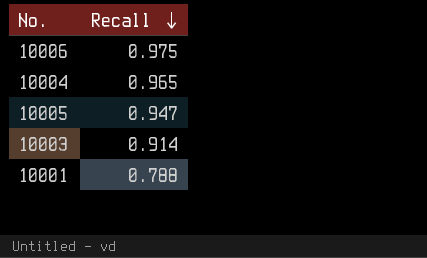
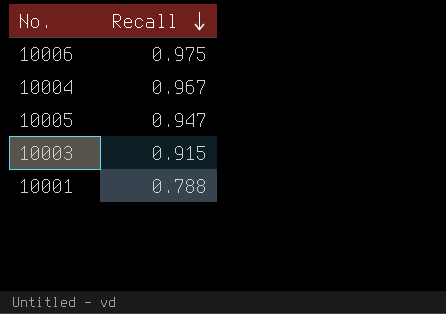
10004 | Recall: 0.965 -> 0.967
10003 | Recall: 0.914 -> 0.915

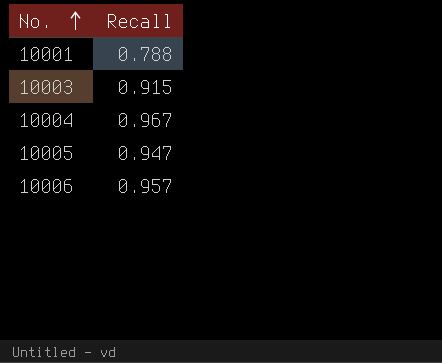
row order: Recall descending -> No. ascending
10006 | Recall: 0.975 -> 0.957

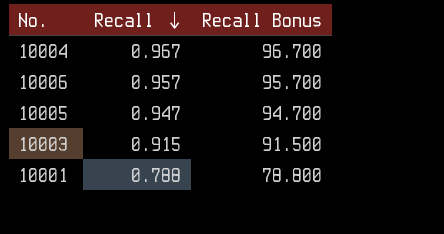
row order: No. ascending -> Recall descending
column Recall Bonus | formula: none -> [Recall] * 100

